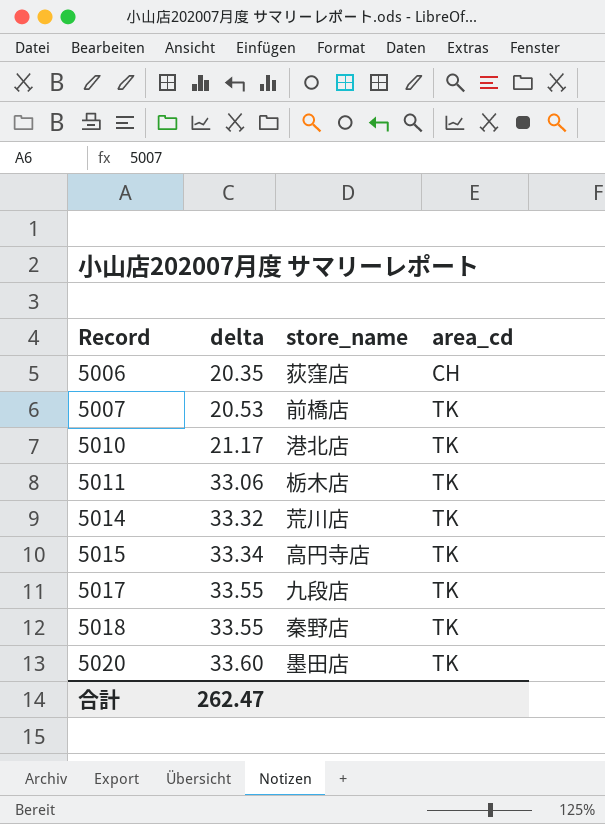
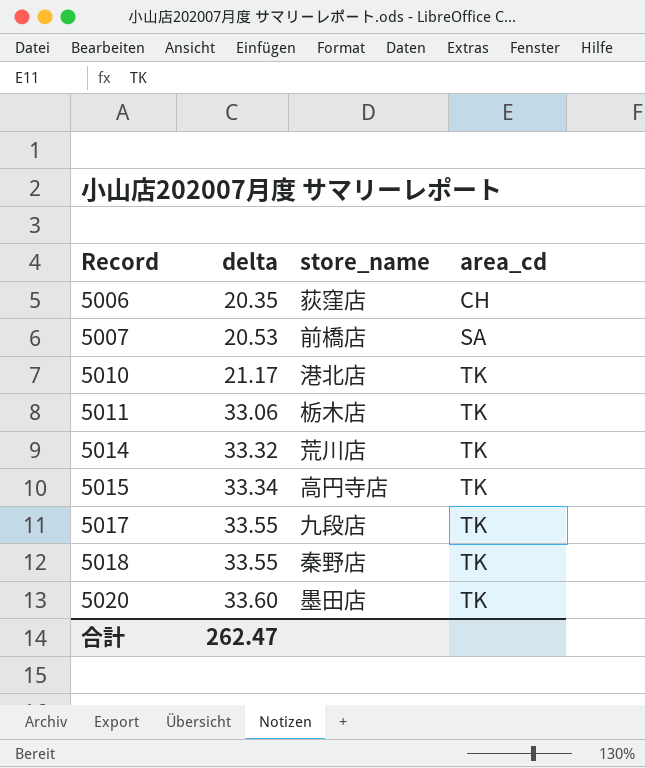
5007 | area_cd: TK -> SA

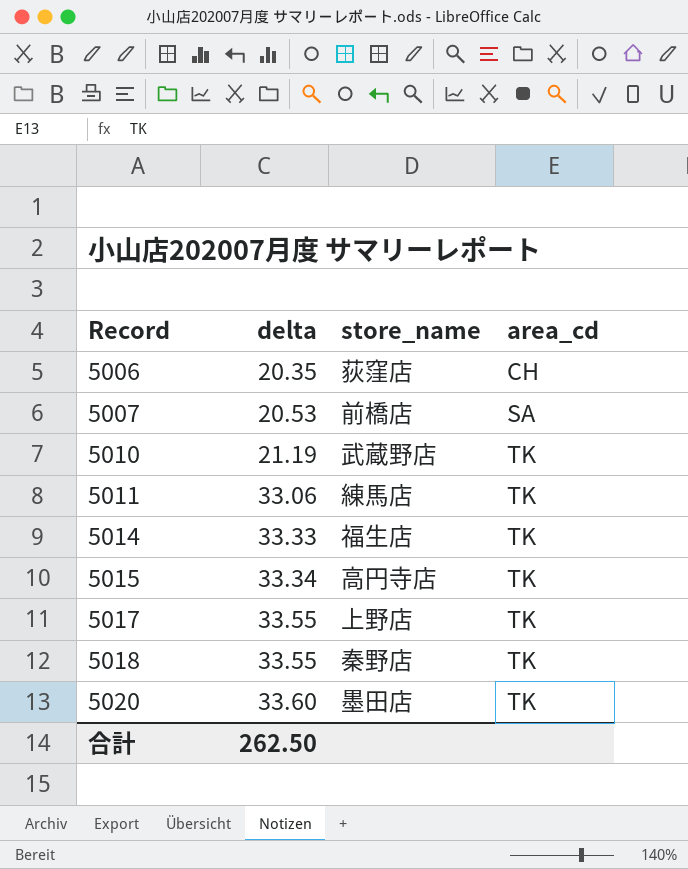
5010 | delta: 21.17 -> 21.19
5010 | store_name: 港北店 -> 武蔵野店
5011 | store_name: 栃木店 -> 練馬店
5014 | delta: 33.32 -> 33.33
5014 | store_name: 荒川店 -> 福生店
5017 | store_name: 九段店 -> 上野店
合計 | delta: 262.47 -> 262.50

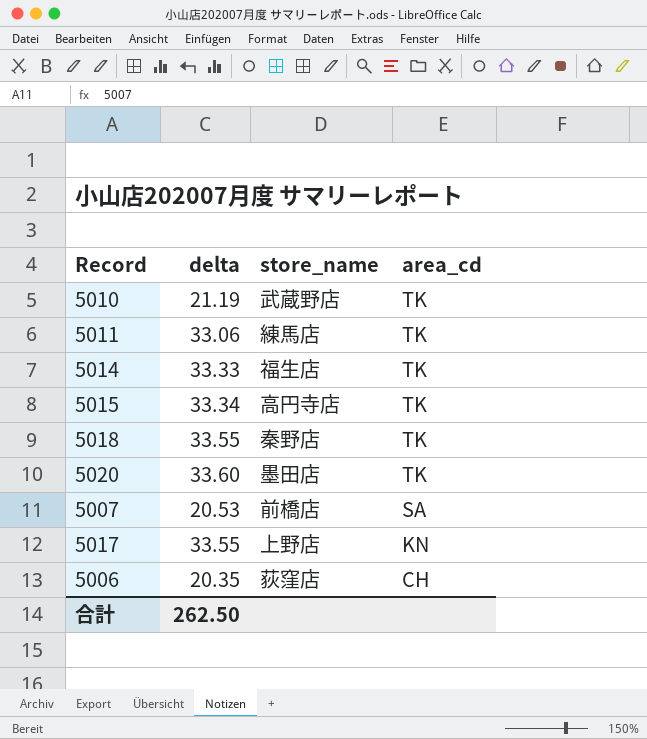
row order: Record ascending -> area_cd descending
5017 | area_cd: TK -> KN

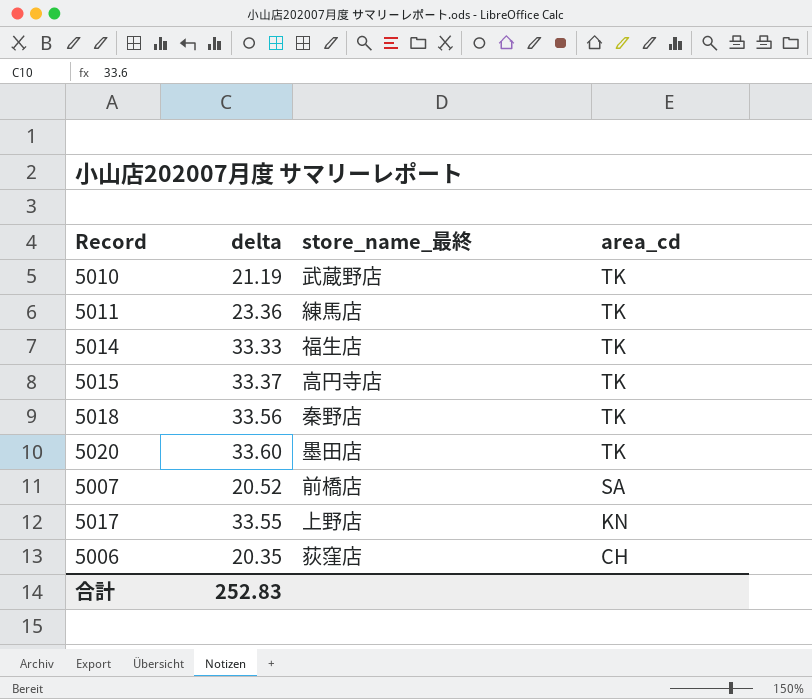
column name: store_name -> store_name_最終
5011 | delta: 33.06 -> 23.36
5015 | delta: 33.34 -> 33.37
5018 | delta: 33.55 -> 33.56
5007 | delta: 20.53 -> 20.52
合計 | delta: 262.50 -> 252.83

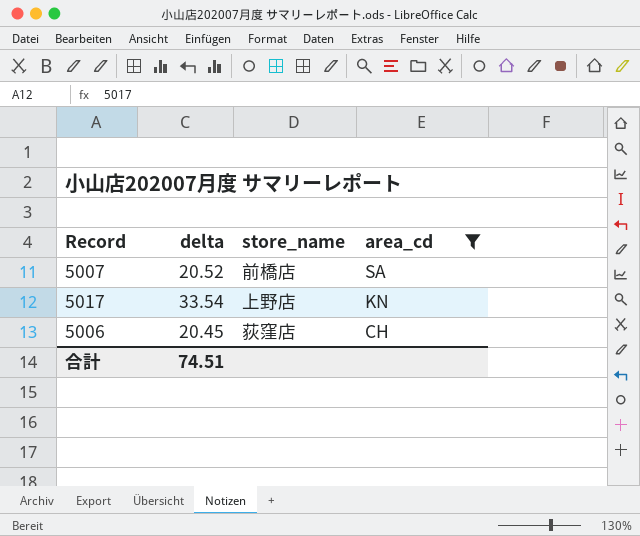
filter: none -> area_cd != TK
column name: store_name_最終 -> store_name
5017 | delta: 33.55 -> 33.54
5006 | delta: 20.35 -> 20.45
合計 | delta: 252.83 -> 74.51

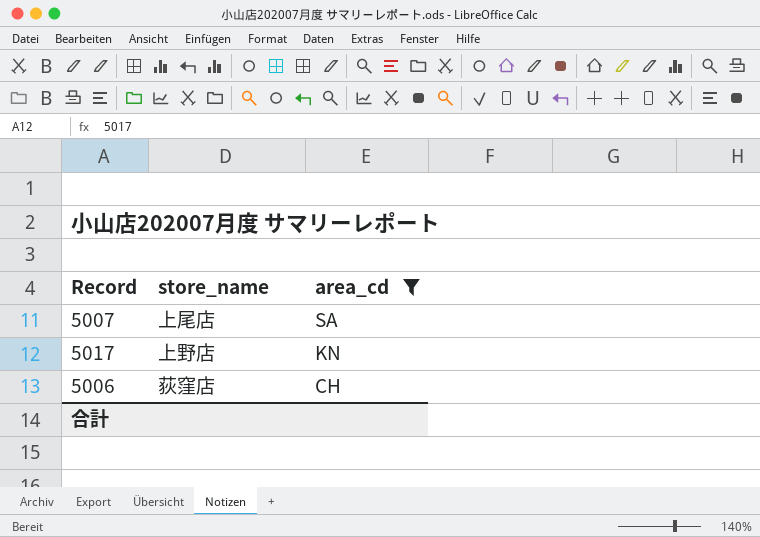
column delta | position: 2 -> none
5007 | store_name: 前橋店 -> 上尾店

